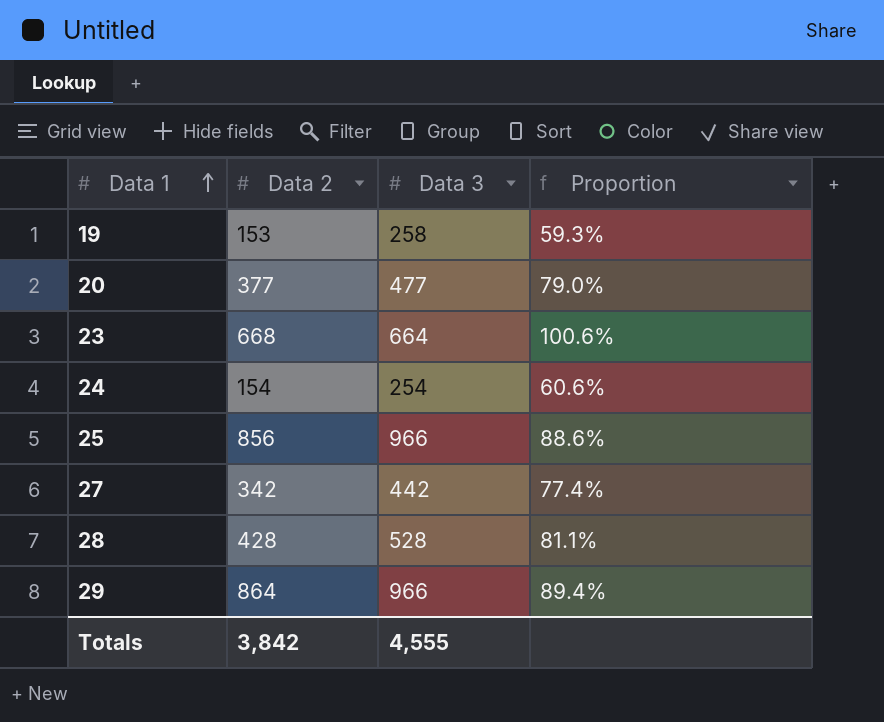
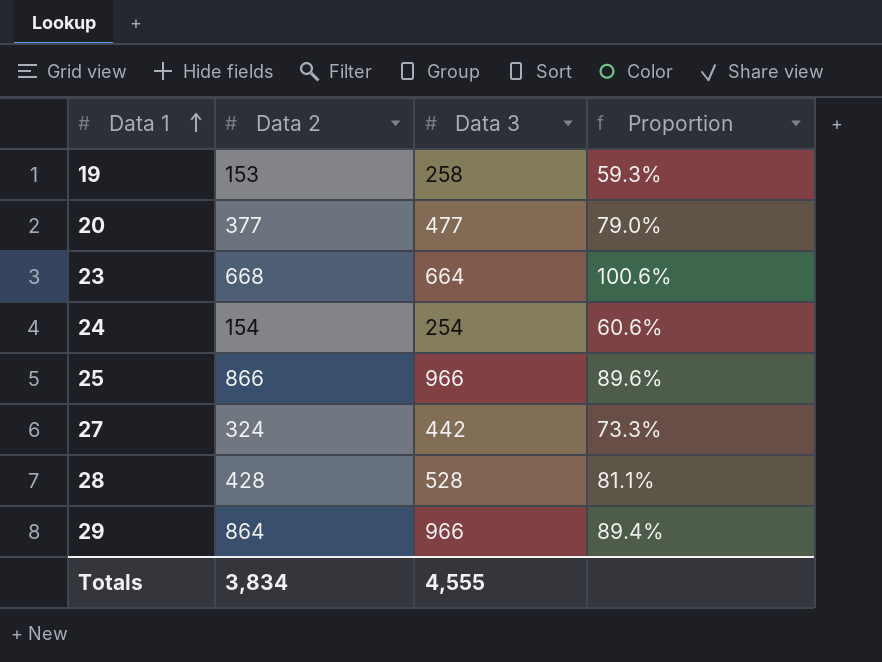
25 | Data 2: 856 -> 866
25 | Proportion: 88.6% -> 89.6%
27 | Data 2: 342 -> 324
27 | Proportion: 77.4% -> 73.3%
Totals | Data 2: 3,842 -> 3,834

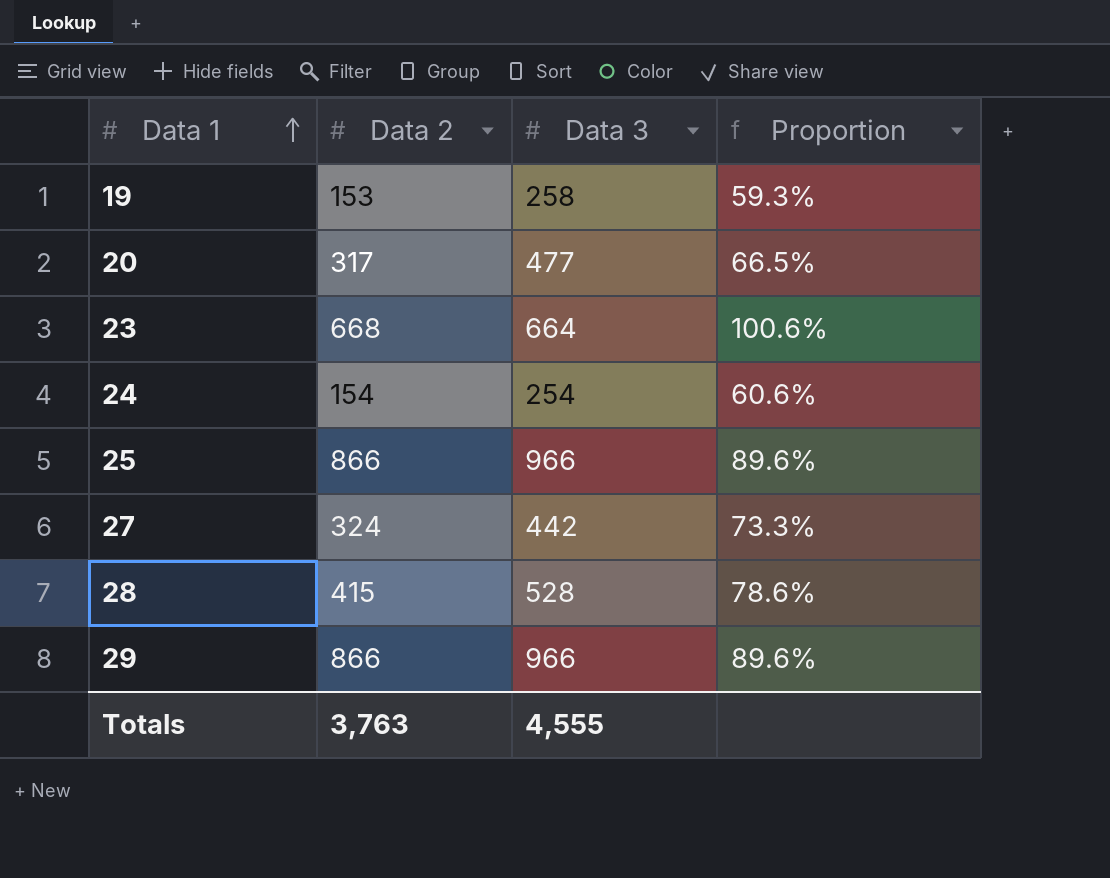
20 | Data 2: 377 -> 317
20 | Proportion: 79.0% -> 66.5%
28 | Data 2: 428 -> 415
28 | Proportion: 81.1% -> 78.6%
29 | Data 2: 864 -> 866
29 | Proportion: 89.4% -> 89.6%
Totals | Data 2: 3,834 -> 3,763

